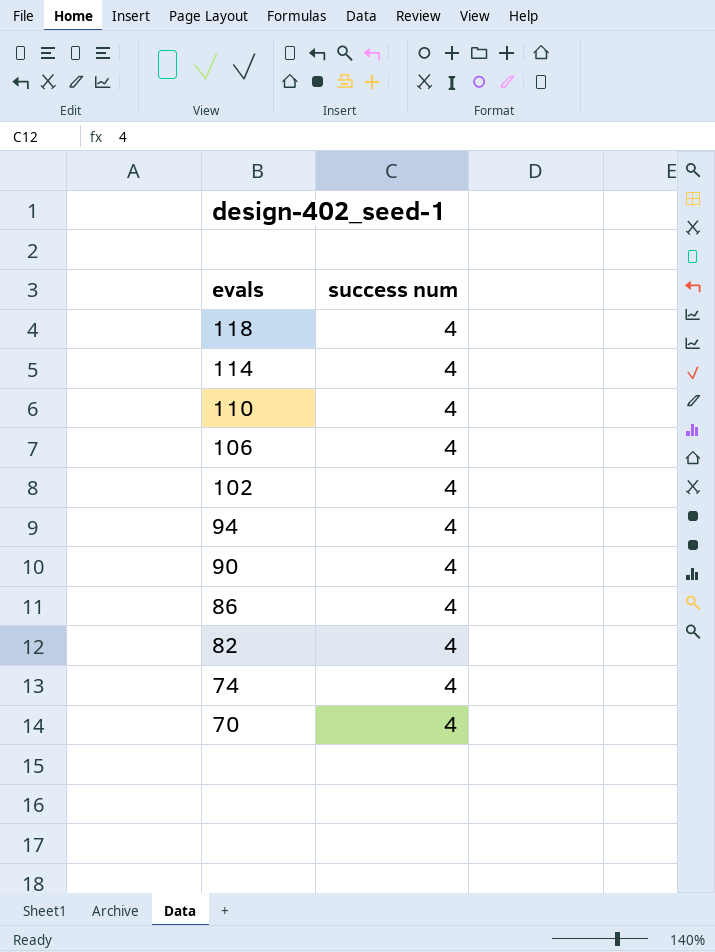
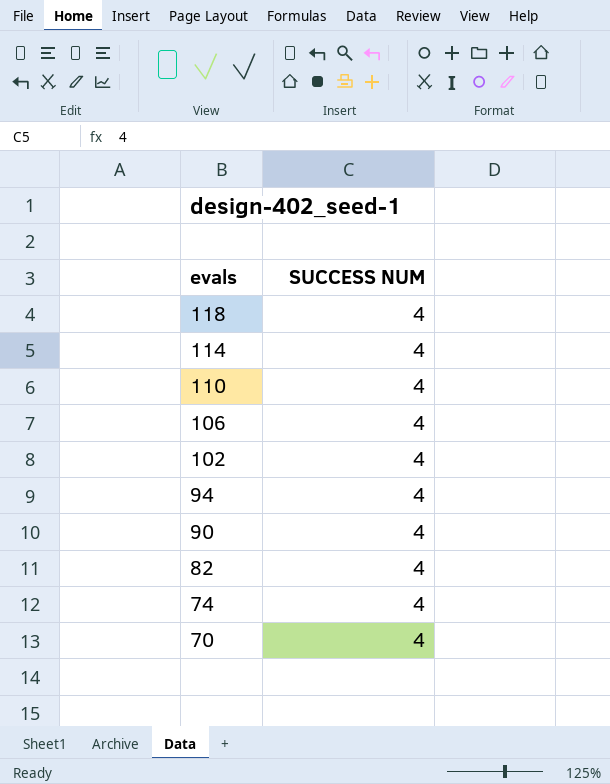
column name: success num -> SUCCESS NUM
row 86: 4 -> none

